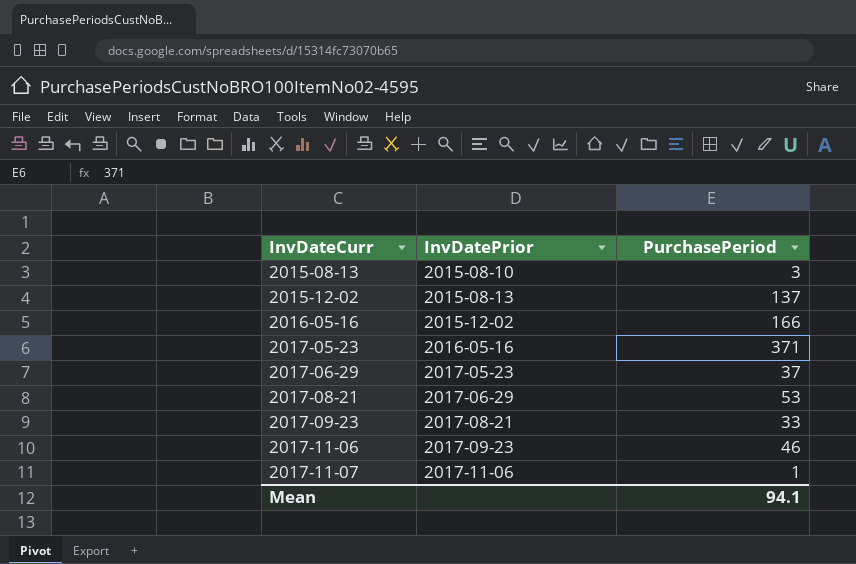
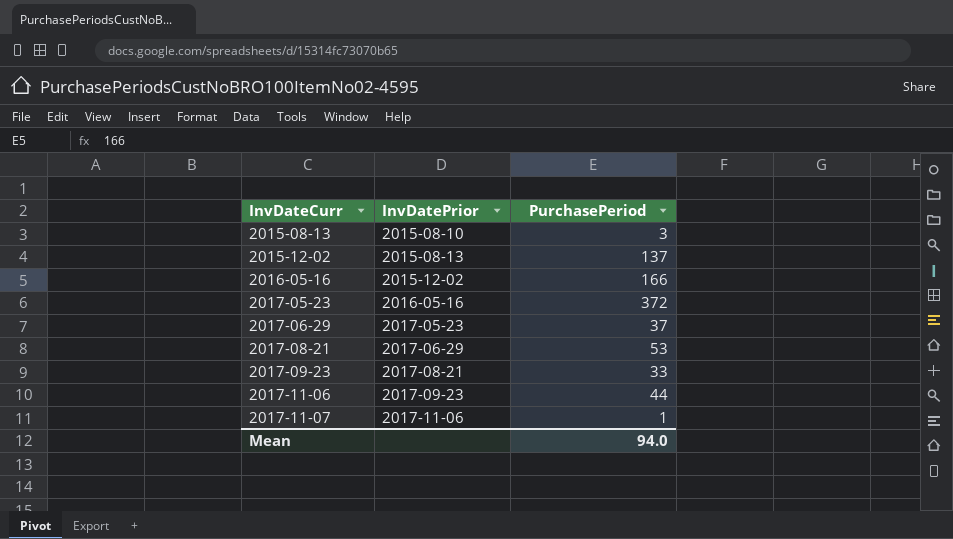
2017-05-23 | PurchasePeriod: 371 -> 372
2017-11-06 | PurchasePeriod: 46 -> 44
Mean | PurchasePeriod: 94.1 -> 94.0

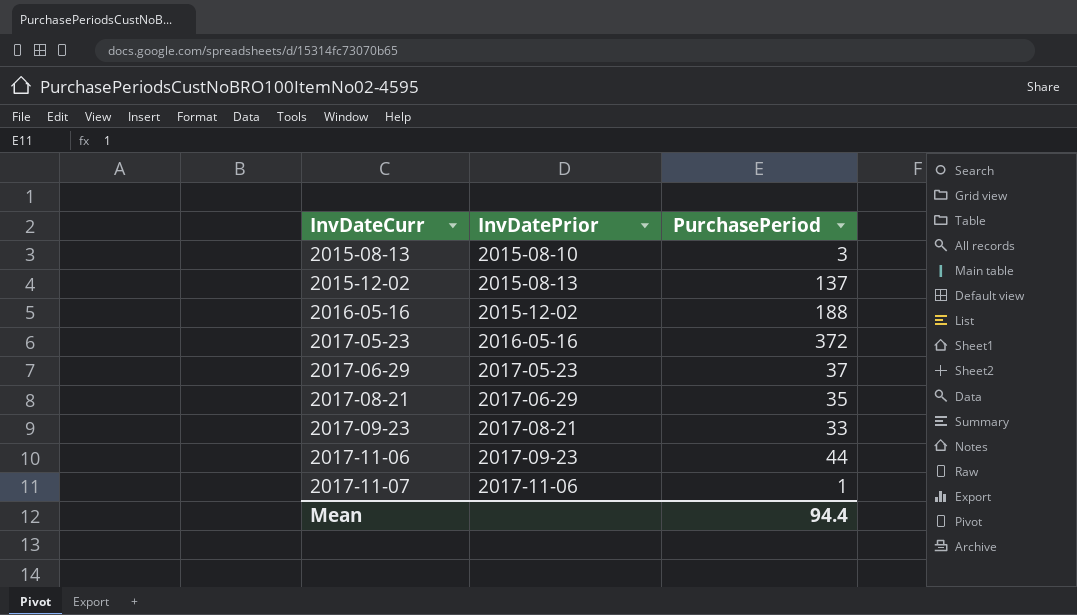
2016-05-16 | PurchasePeriod: 166 -> 188
2017-08-21 | PurchasePeriod: 53 -> 35
Mean | PurchasePeriod: 94.0 -> 94.4

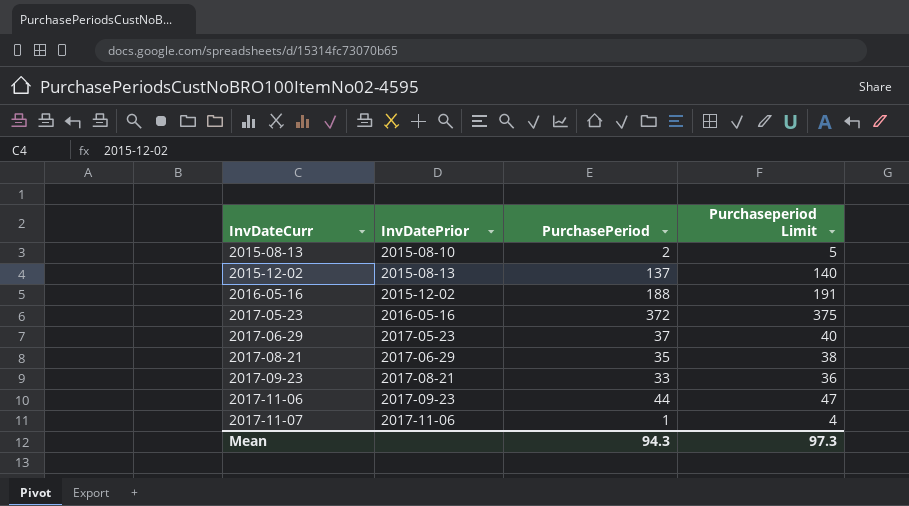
column Purchaseperiod Limit | formula: none -> [PurchasePeriod] + 3
2015-08-13 | PurchasePeriod: 3 -> 2
Mean | PurchasePeriod: 94.4 -> 94.3

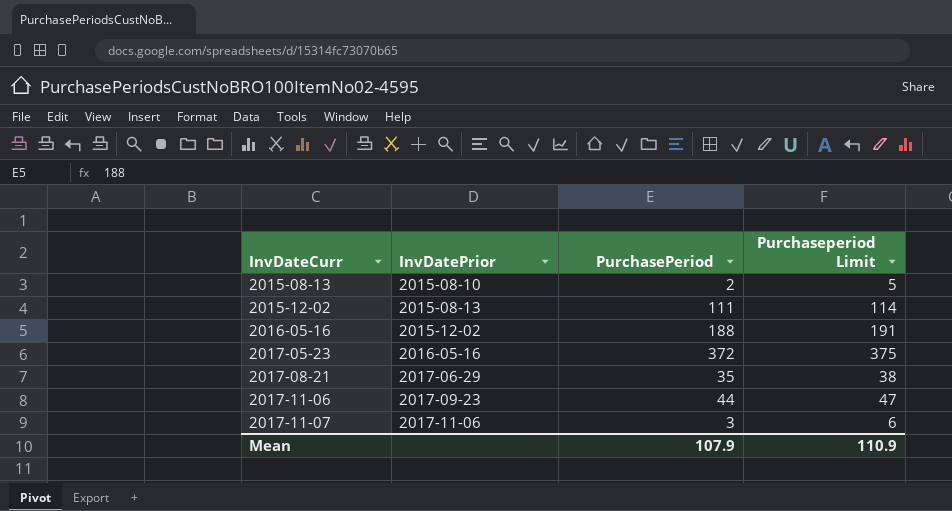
row 2017-06-29: 2017-05-23 | 37 | 40 -> none
row 2017-09-23: 2017-08-21 | 33 | 36 -> none
2015-12-02 | PurchasePeriod: 137 -> 111
2015-12-02 | Purchaseperiod Limit: 140 -> 114
2017-11-07 | PurchasePeriod: 1 -> 3
2017-11-07 | Purchaseperiod Limit: 4 -> 6
Mean | PurchasePeriod: 94.3 -> 107.9
Mean | Purchaseperiod Limit: 97.3 -> 110.9

